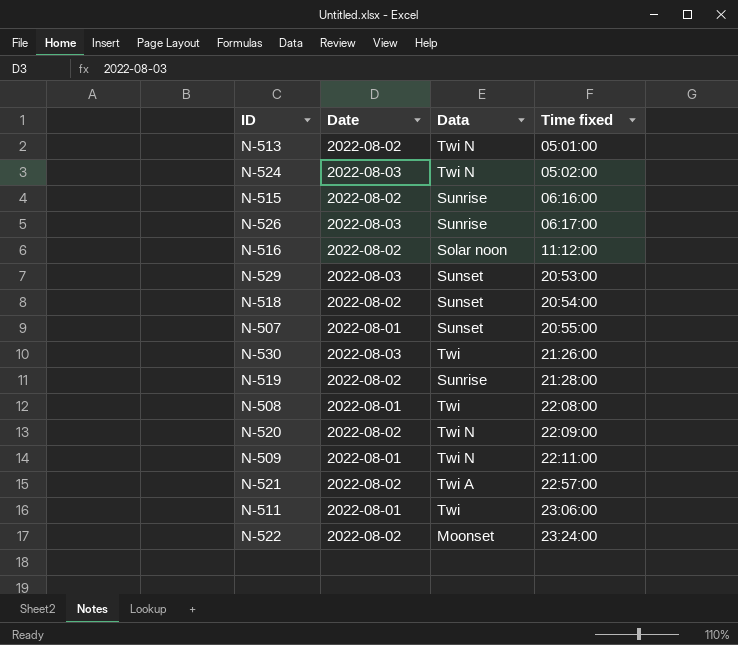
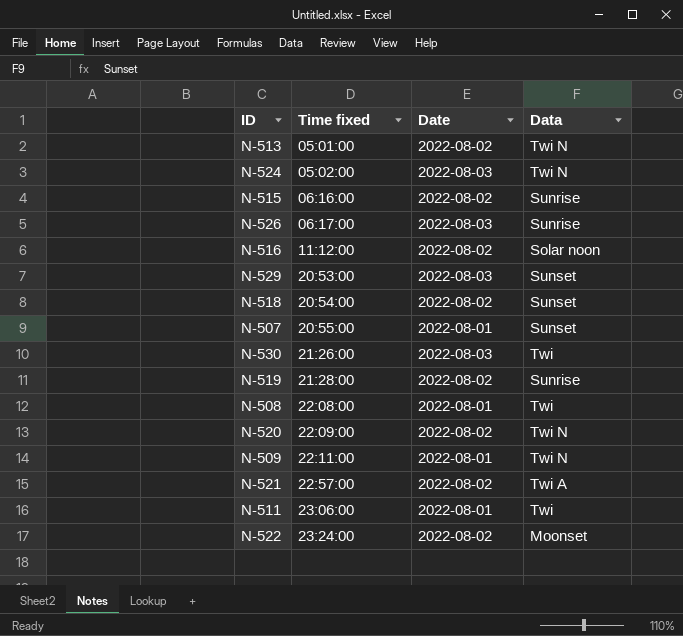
column Time fixed | position: 4 -> 2

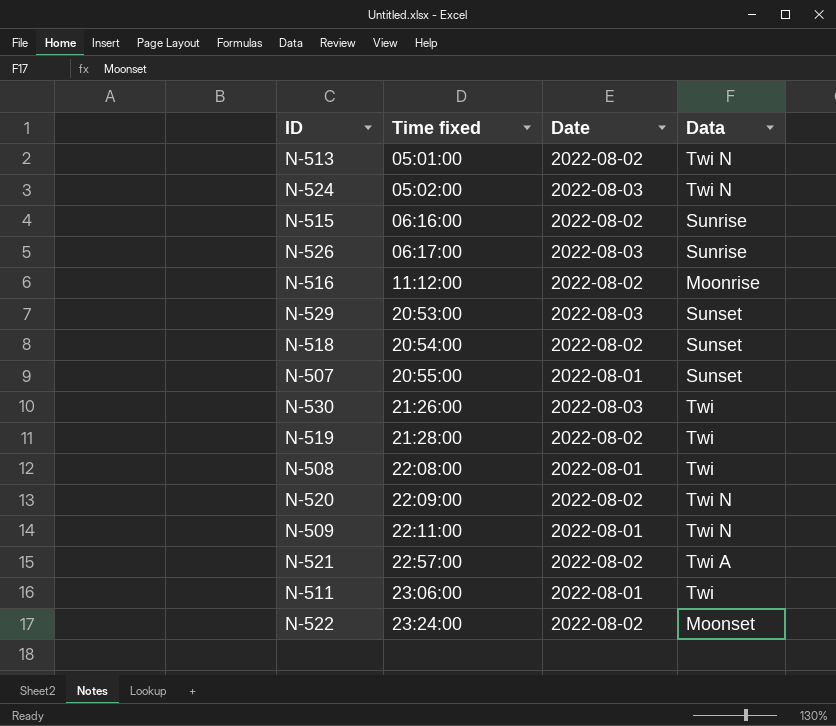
N-516 | Data: Solar noon -> Moonrise
N-519 | Data: Sunrise -> Twi

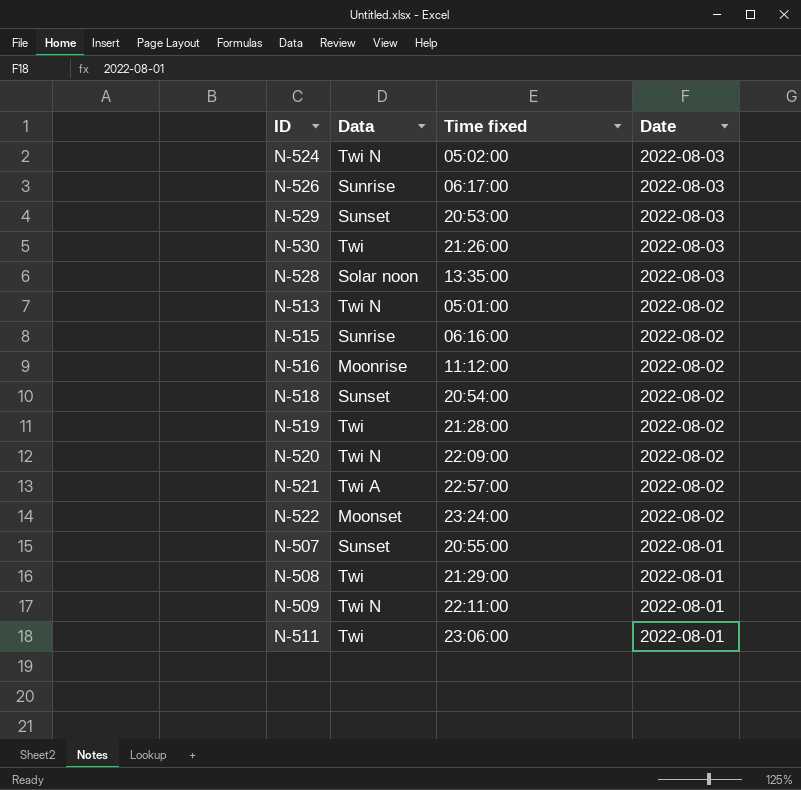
row order: Time fixed ascending -> Date descending
column Data | position: 4 -> 2
row N-528: none -> Solar noon | 13:35:00 | 2022-08-03
N-508 | Time fixed: 22:08:00 -> 21:29:00

